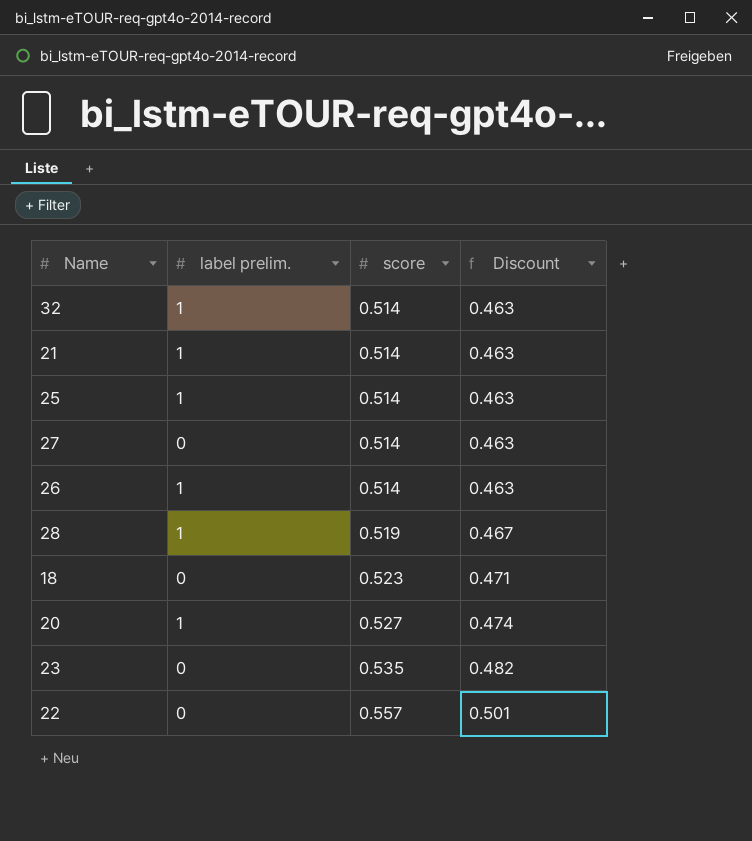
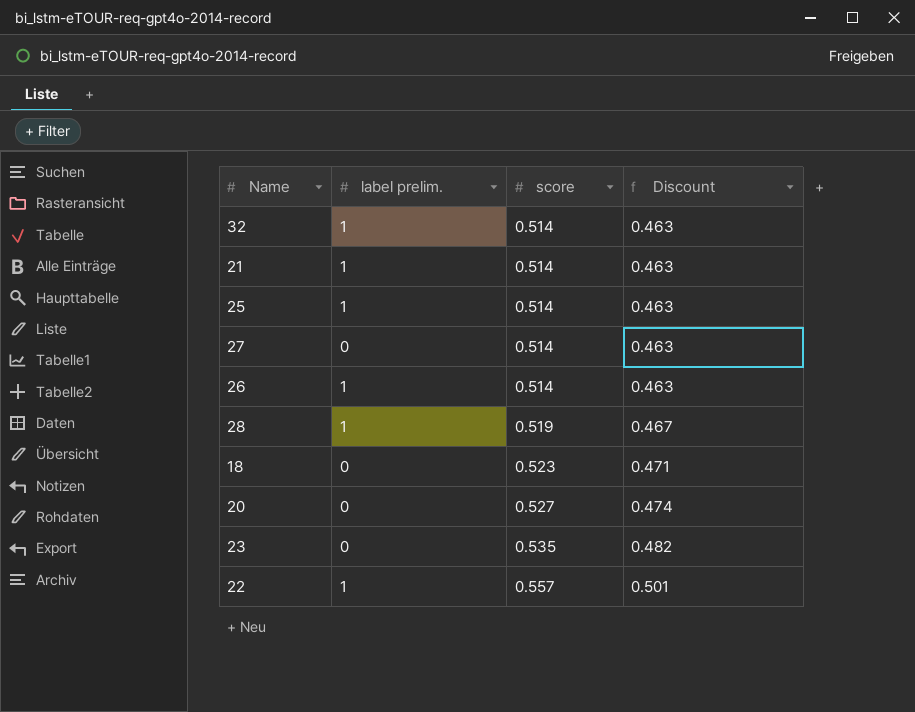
20 | label prelim.: 1 -> 0
22 | label prelim.: 0 -> 1

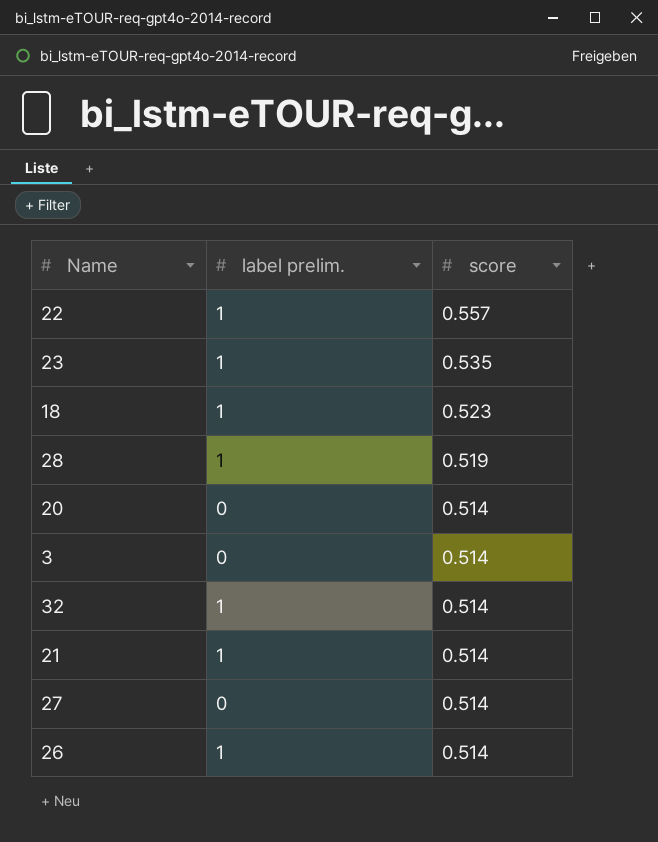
row order: score ascending -> score descending
column Discount | formula: [score] * 0.9 -> none
row 25: 1 | 0.514 | 0.463 -> none
23 | label prelim.: 0 -> 1
18 | label prelim.: 0 -> 1
20 | score: 0.527 -> 0.514
row 3: none -> 0 | 0.514

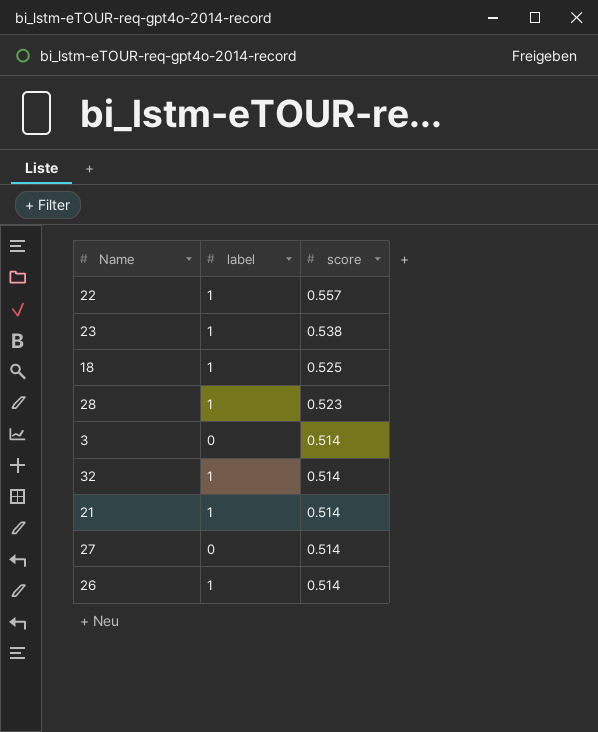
column name: label prelim. -> label
row 20: 0 | 0.514 -> none
23 | score: 0.535 -> 0.538
18 | score: 0.523 -> 0.525
28 | score: 0.519 -> 0.523

